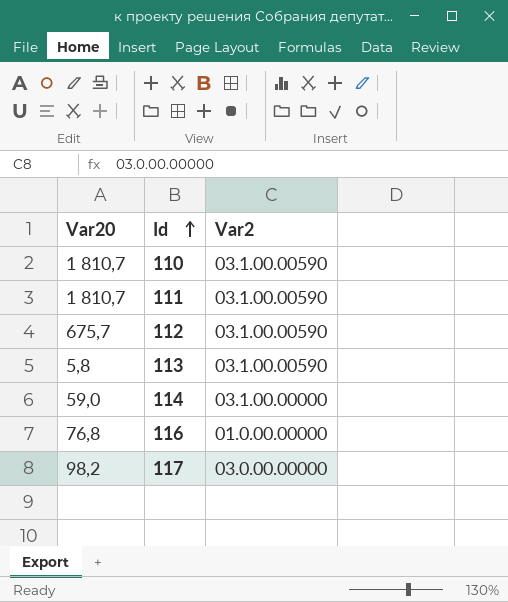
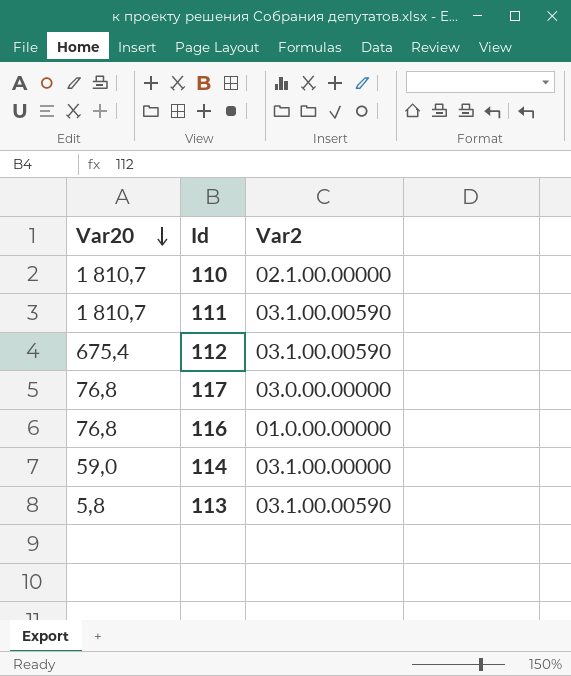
row order: Id ascending -> Var20 descending
110 | Var2: 03.1.00.00590 -> 02.1.00.00000
112 | Var20: 675,7 -> 675,4
117 | Var20: 98,2 -> 76,8

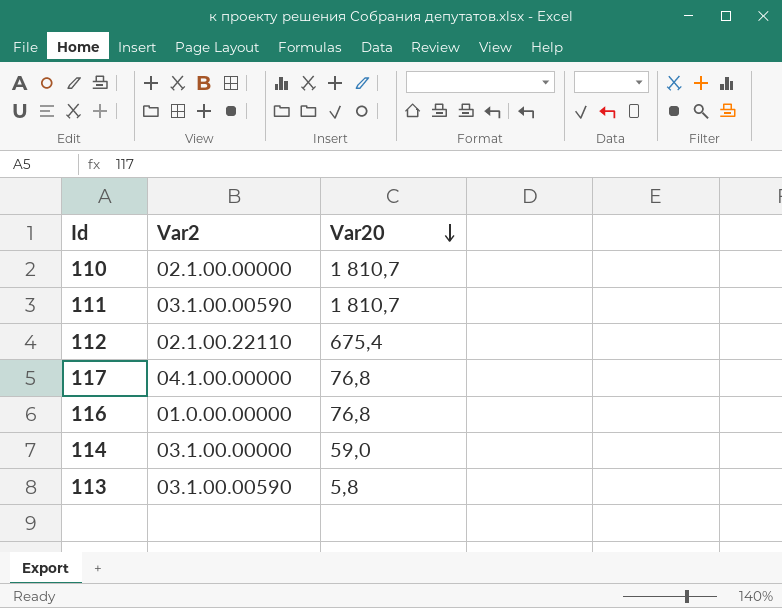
column Var20 | position: 1 -> 3
112 | Var2: 03.1.00.00590 -> 02.1.00.22110
117 | Var2: 03.0.00.00000 -> 04.1.00.00000

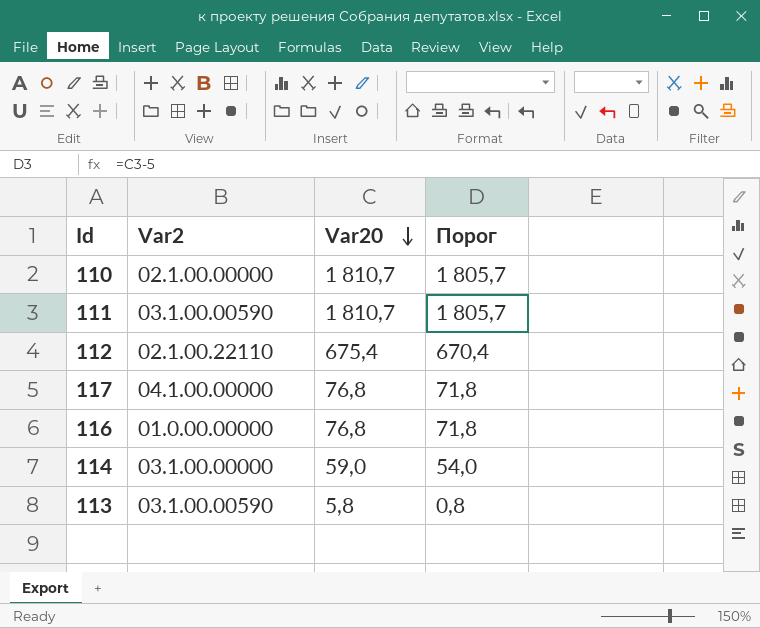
column Порог | formula: none -> [Var20] - 5

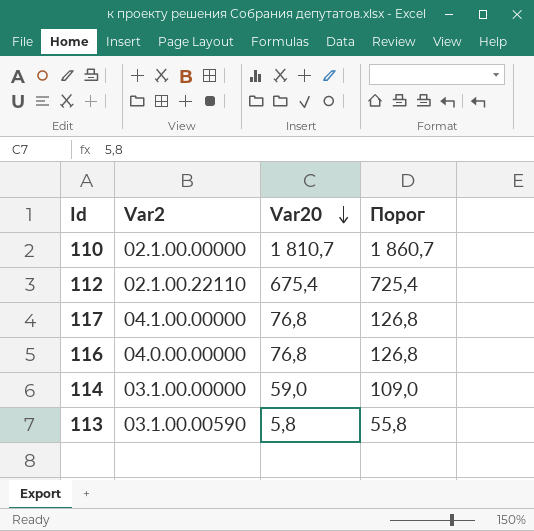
column Порог | formula: [Var20] - 5 -> [Var20] + 50
row 111: 03.1.00.00590 | 1 810,7 | 1 805,7 -> none
116 | Var2: 01.0.00.00000 -> 04.0.00.00000

